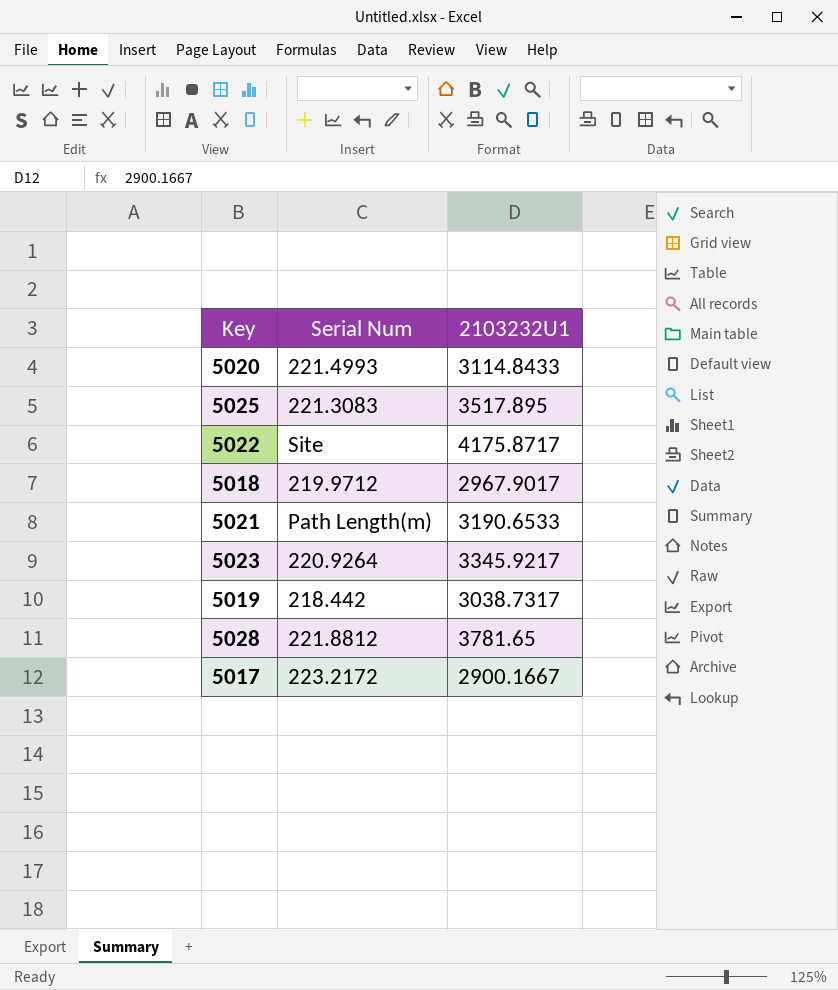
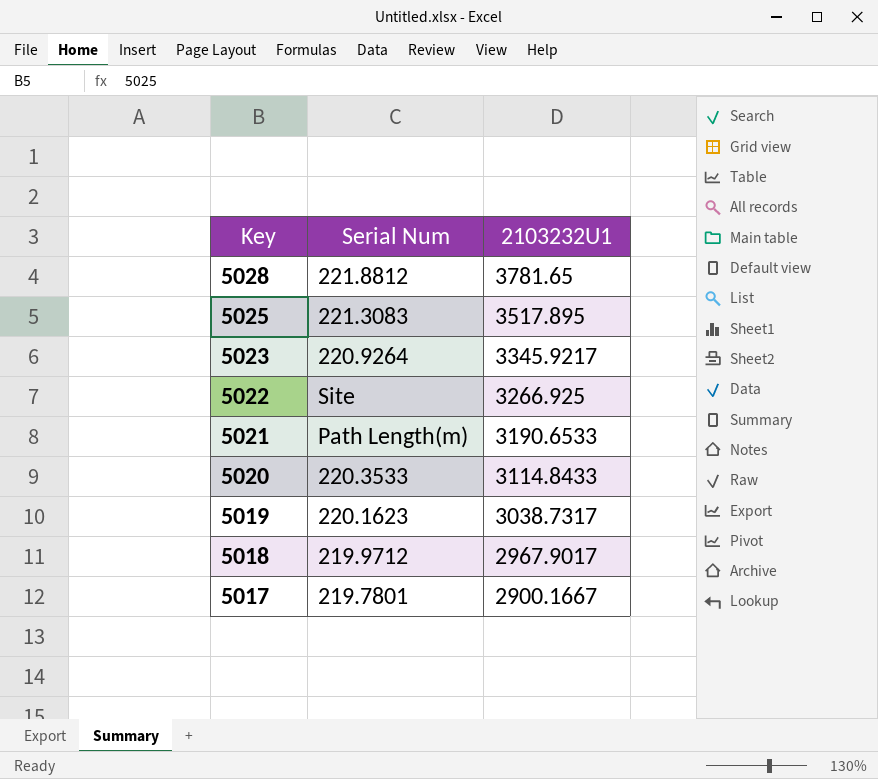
row order: none -> Key descending
5022 | 2103232U1: 4175.8717 -> 3266.925
5020 | Serial Num: 221.4993 -> 220.3533
5019 | Serial Num: 218.442 -> 220.1623
5017 | Serial Num: 223.2172 -> 219.7801

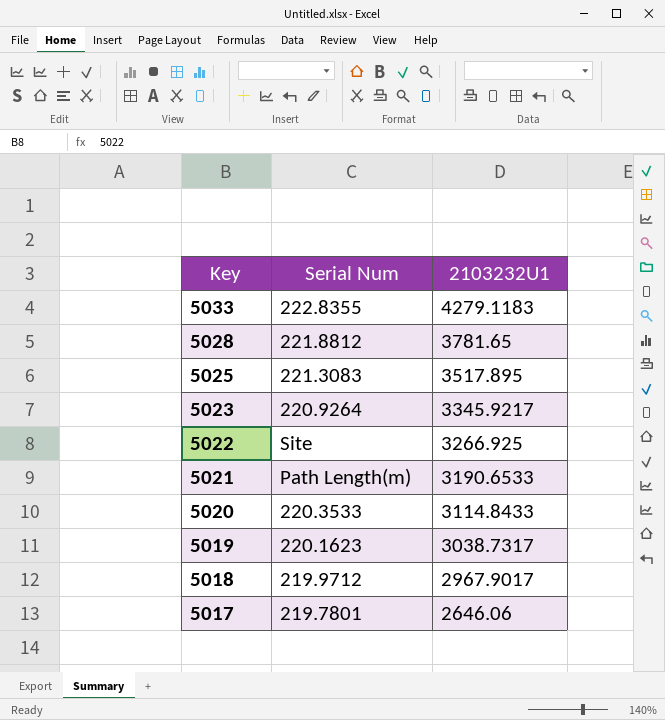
row 5033: none -> 222.8355 | 4279.1183
5017 | 2103232U1: 2900.1667 -> 2646.06

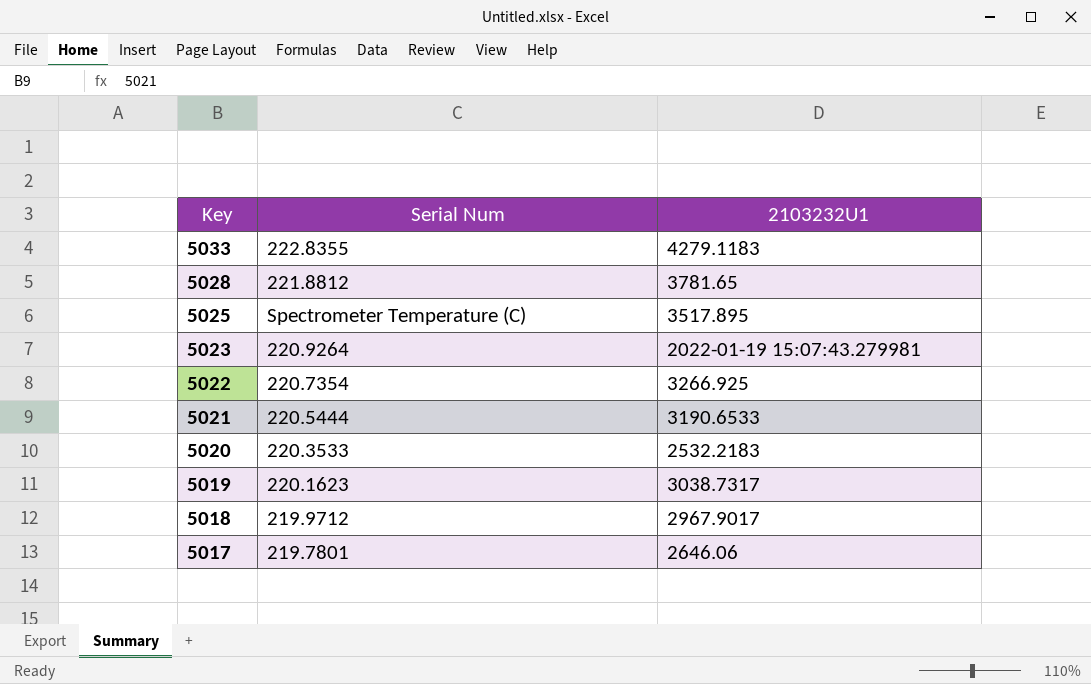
5025 | Serial Num: 221.3083 -> Spectrometer Temperature (C)
5023 | 2103232U1: 3345.9217 -> 2022-01-19 15:07:43.279981
5022 | Serial Num: Site -> 220.7354
5021 | Serial Num: Path Length(m) -> 220.5444
5020 | 2103232U1: 3114.8433 -> 2532.2183

